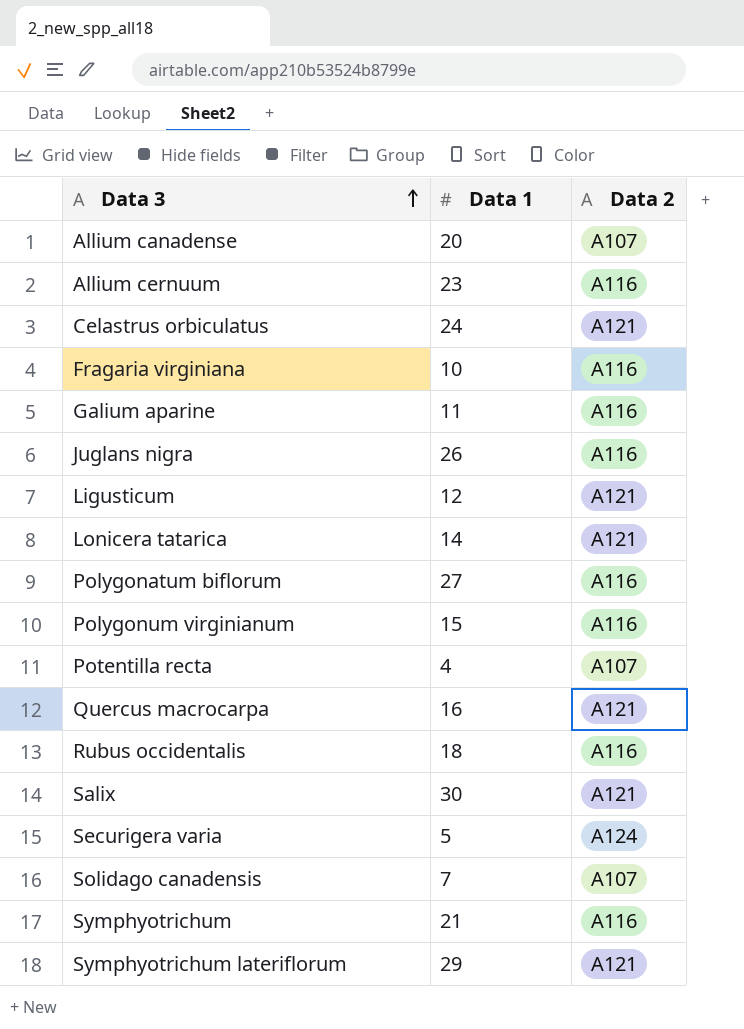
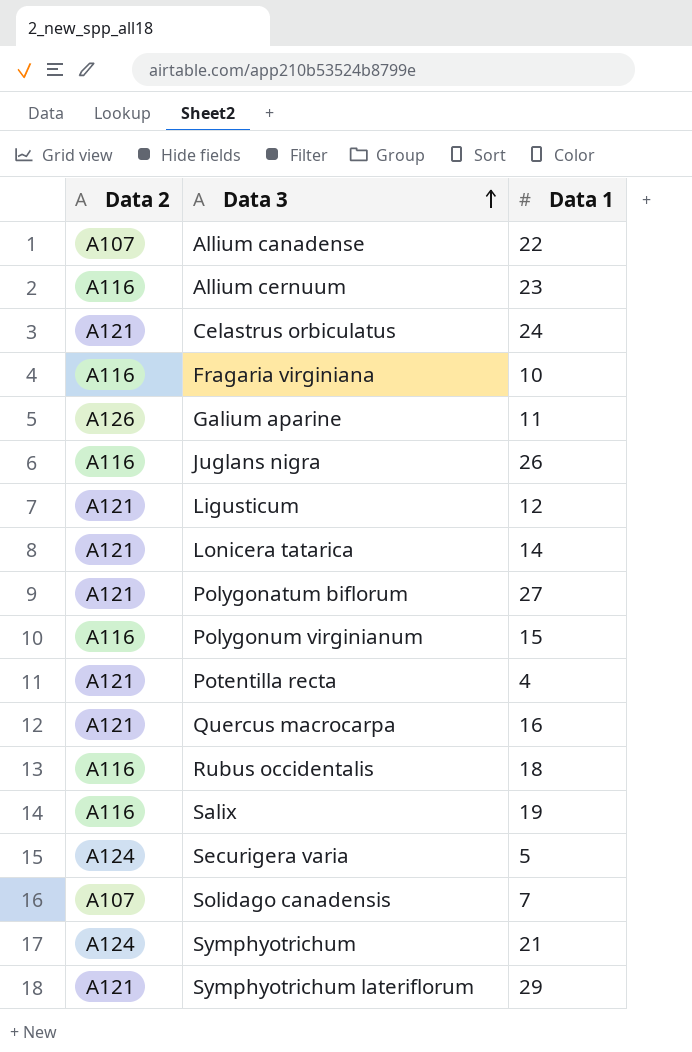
column Data 2 | position: 3 -> 1
Allium canadense | Data 1: 20 -> 22
Galium aparine | Data 2: A116 -> A126
Polygonatum biflorum | Data 2: A116 -> A121
Potentilla recta | Data 2: A107 -> A121
Salix | Data 2: A121 -> A116
Salix | Data 1: 30 -> 19
Symphyotrichum | Data 2: A116 -> A124

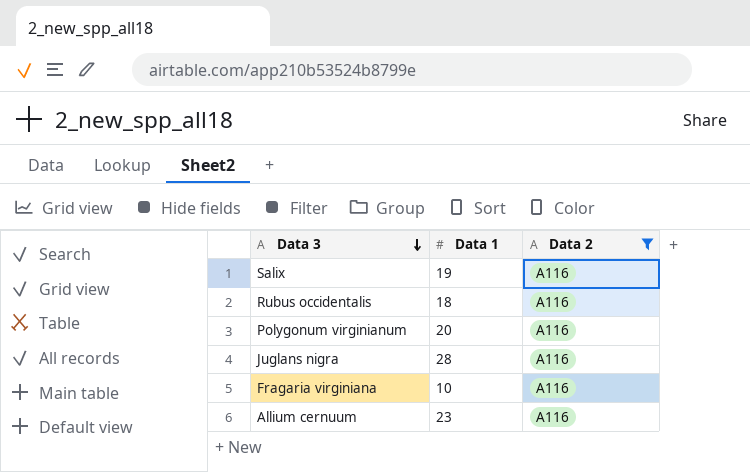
filter: none -> Data 2 = A116
row order: Data 3 ascending -> Data 3 descending
column Data 2 | position: 1 -> 3
Polygonum virginianum | Data 1: 15 -> 20
Juglans nigra | Data 1: 26 -> 28

